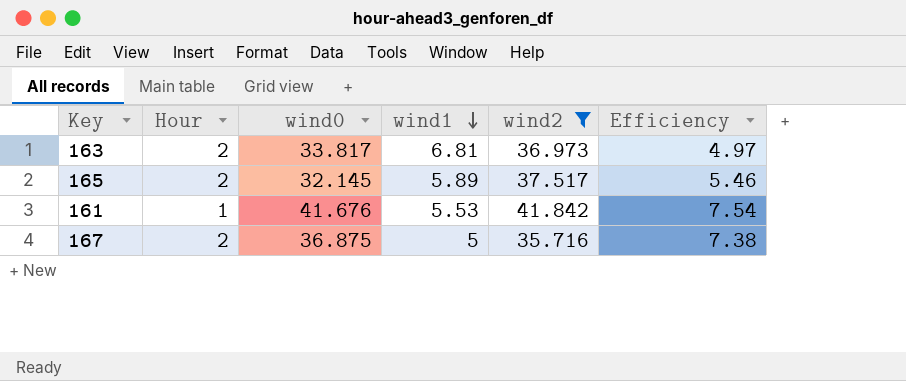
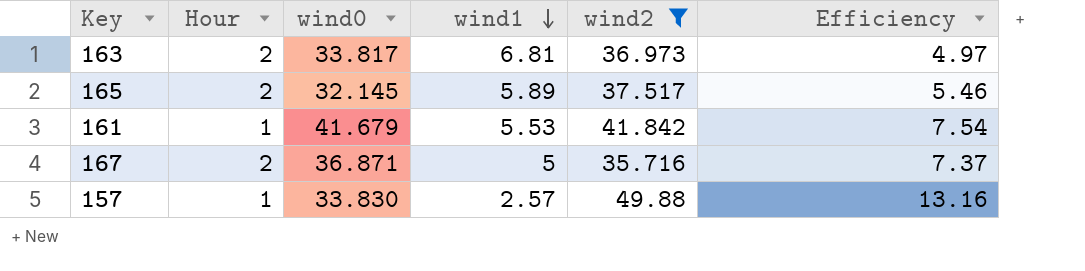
161 | wind0: 41.676 -> 41.679
167 | wind0: 36.875 -> 36.871
167 | Efficiency: 7.38 -> 7.37
row 157: none -> 1 | 33.830 | 2.57 | 49.88 | 13.16

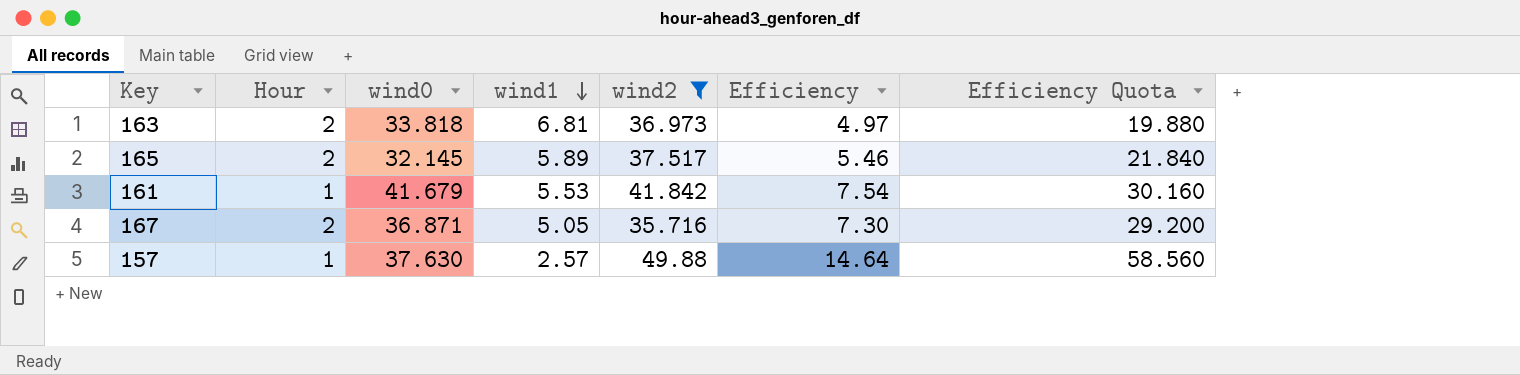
column Efficiency Quota | formula: none -> [Efficiency] * 4
163 | wind0: 33.817 -> 33.818
167 | wind1: 5 -> 5.05
167 | Efficiency: 7.37 -> 7.30
157 | wind0: 33.830 -> 37.630
157 | Efficiency: 13.16 -> 14.64

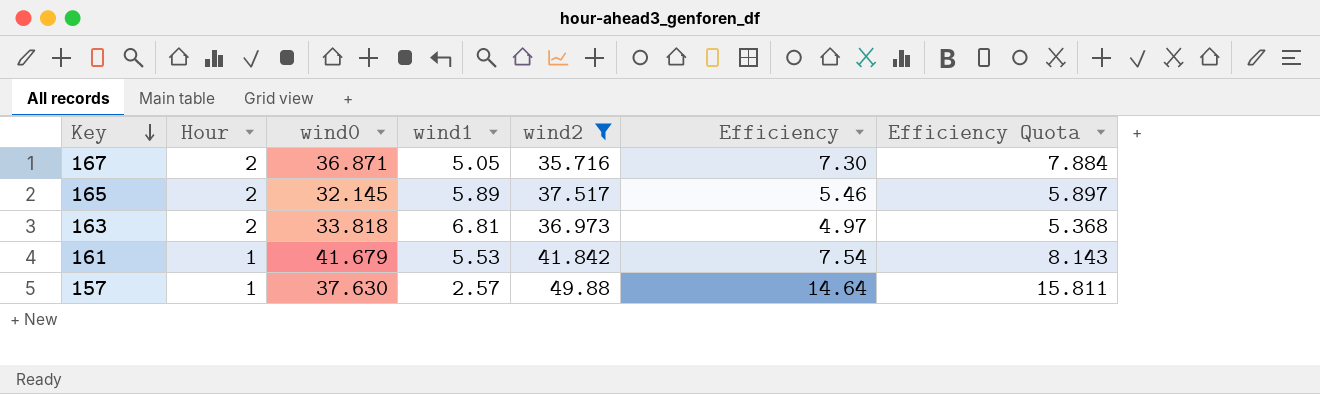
row order: wind1 descending -> Key descending
column Efficiency Quota | formula: [Efficiency] * 4 -> [Efficiency] * 1.08

